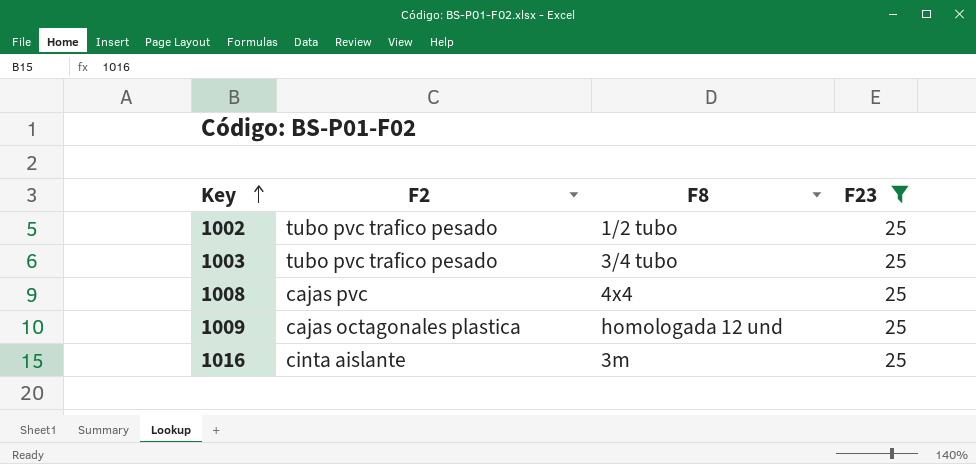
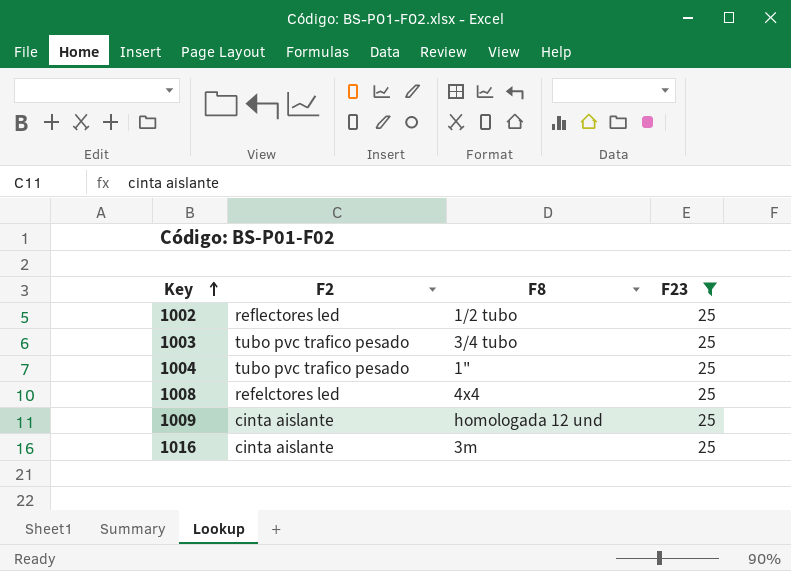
1002 | F2: tubo pvc trafico pesado -> reflectores led
row 1004: none -> tubo pvc trafico pesado | 1" | 25
1008 | F2: cajas pvc -> refelctores led
1009 | F2: cajas octagonales plastica -> cinta aislante

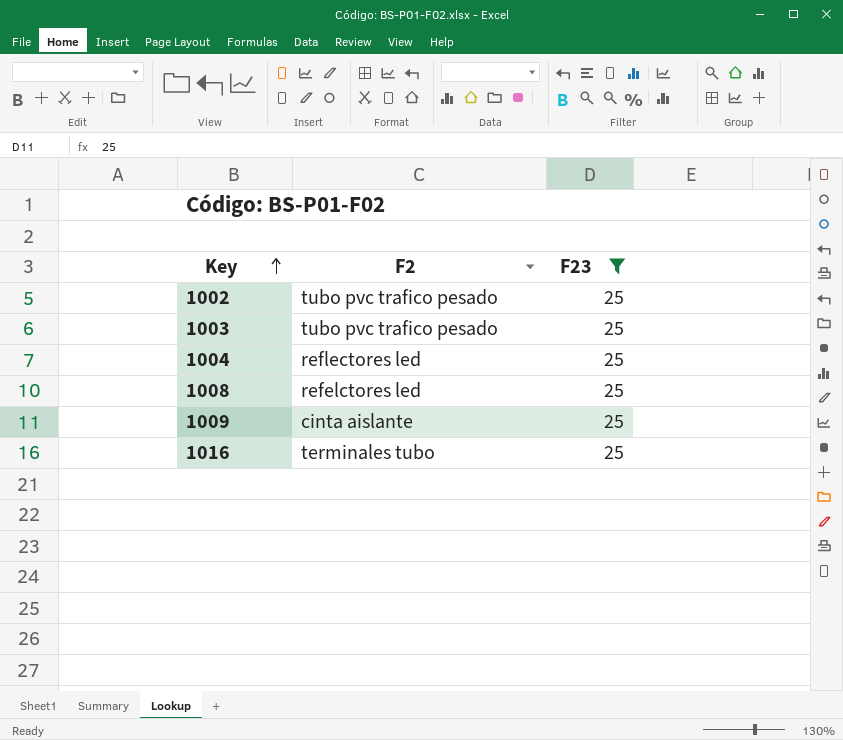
column F8 | position: 3 -> none
1002 | F2: reflectores led -> tubo pvc trafico pesado
1004 | F2: tubo pvc trafico pesado -> reflectores led
1016 | F2: cinta aislante -> terminales tubo

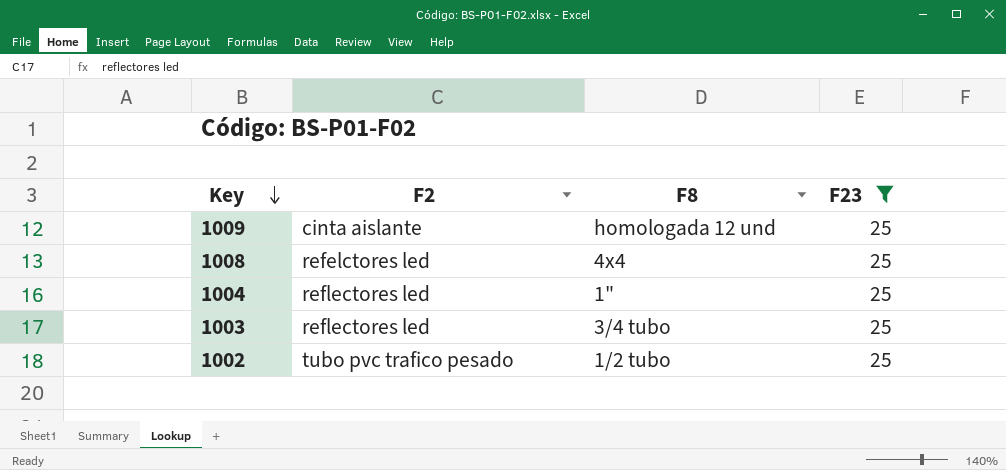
row order: Key ascending -> Key descending
column F8 | position: none -> 3
row 1016: terminales tubo | 25 -> none
1003 | F2: tubo pvc trafico pesado -> reflectores led

